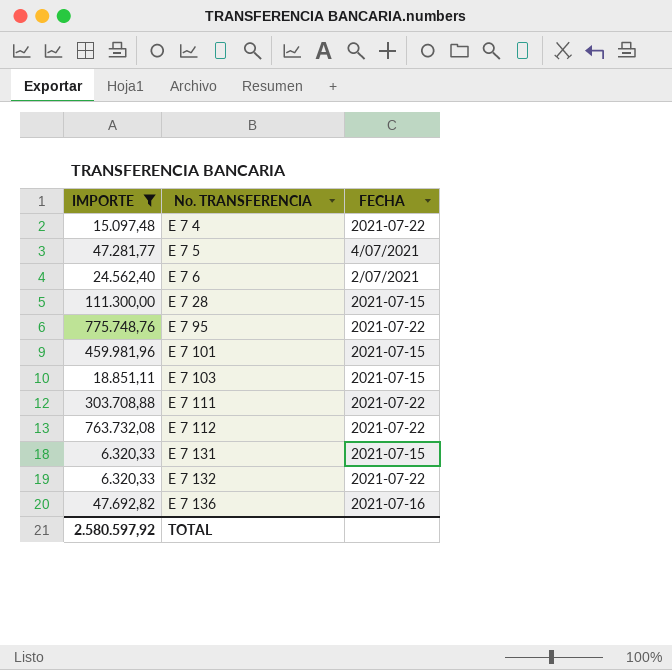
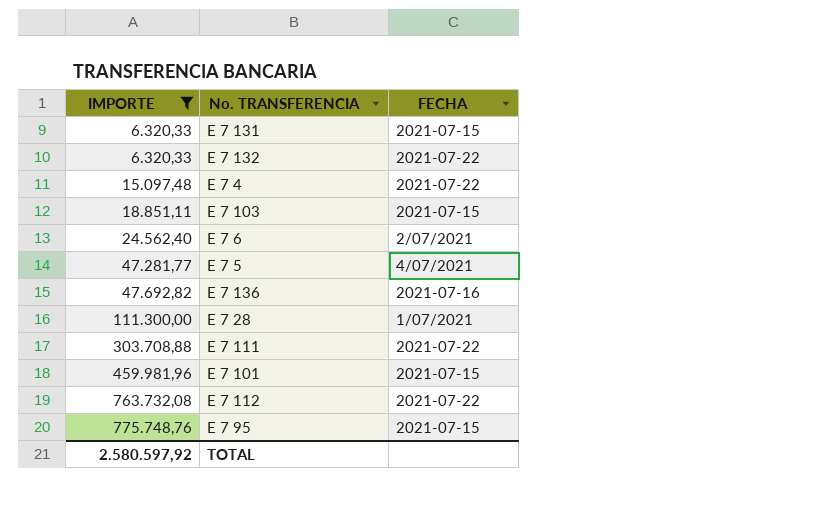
row order: No. TRANSFERENCIA ascending -> IMPORTE ascending
E 7 28 | FECHA: 2021-07-15 -> 1/07/2021
E 7 95 | FECHA: 2021-07-22 -> 2021-07-15

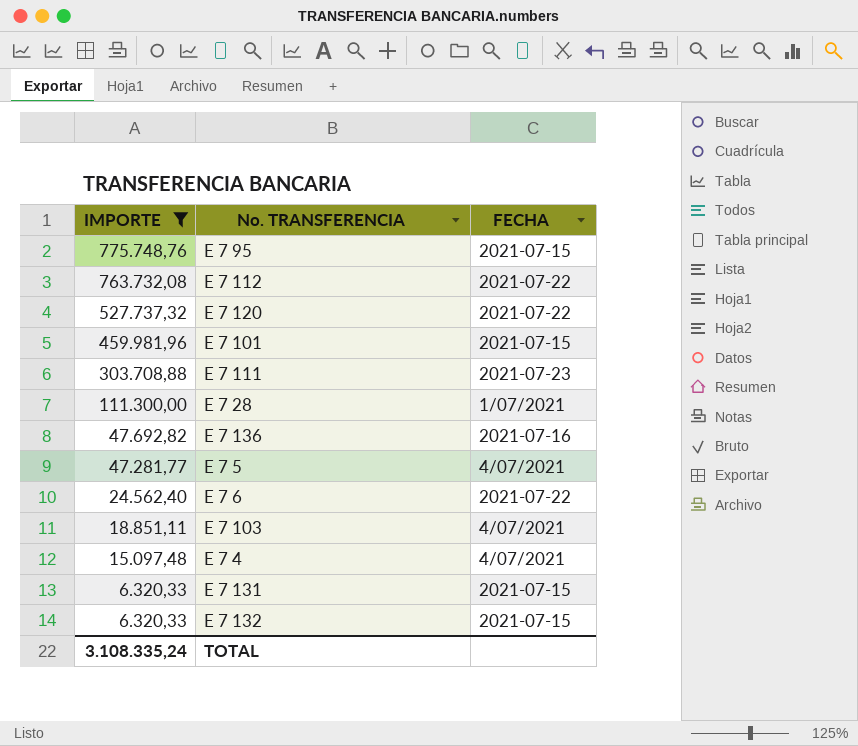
row order: IMPORTE ascending -> IMPORTE descending
row E 7 120: none -> 527.737,32 | 2021-07-22
E 7 111 | FECHA: 2021-07-22 -> 2021-07-23
E 7 6 | FECHA: 2/07/2021 -> 2021-07-22
E 7 103 | FECHA: 2021-07-15 -> 4/07/2021
E 7 4 | FECHA: 2021-07-22 -> 4/07/2021
E 7 132 | FECHA: 2021-07-22 -> 2021-07-15
TOTAL | IMPORTE: 2.580.597,92 -> 3.108.335,24

